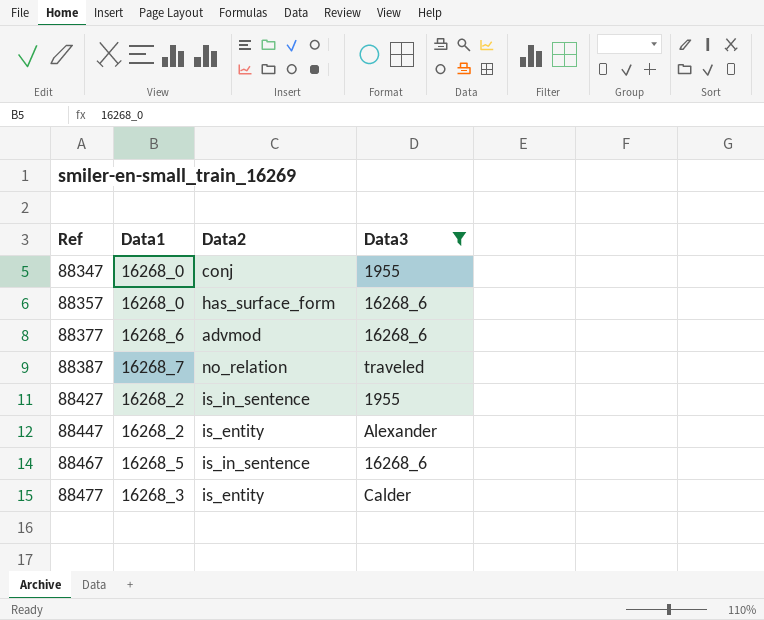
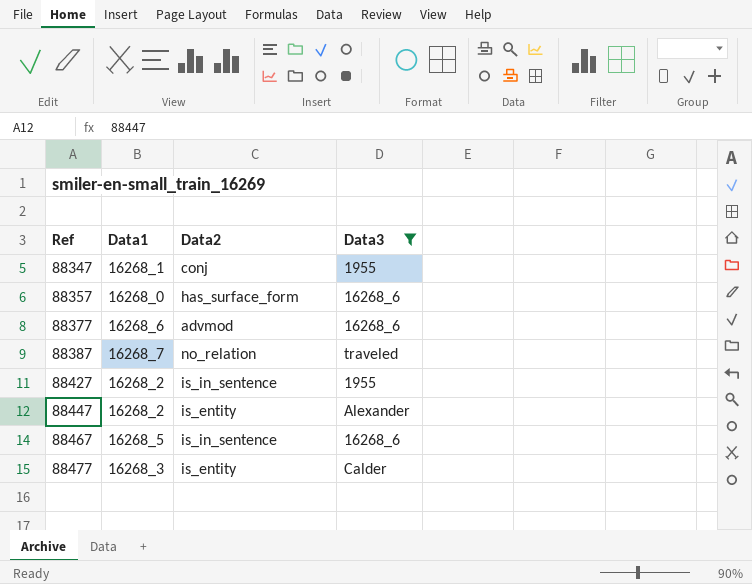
88347 | Data1: 16268_0 -> 16268_1

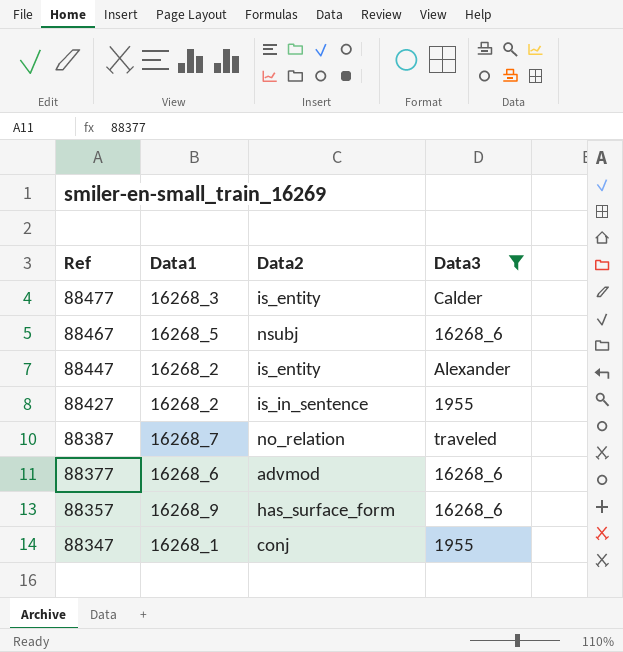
row order: Ref ascending -> Ref descending
88467 | Data2: is_in_sentence -> nsubj
88357 | Data1: 16268_0 -> 16268_9

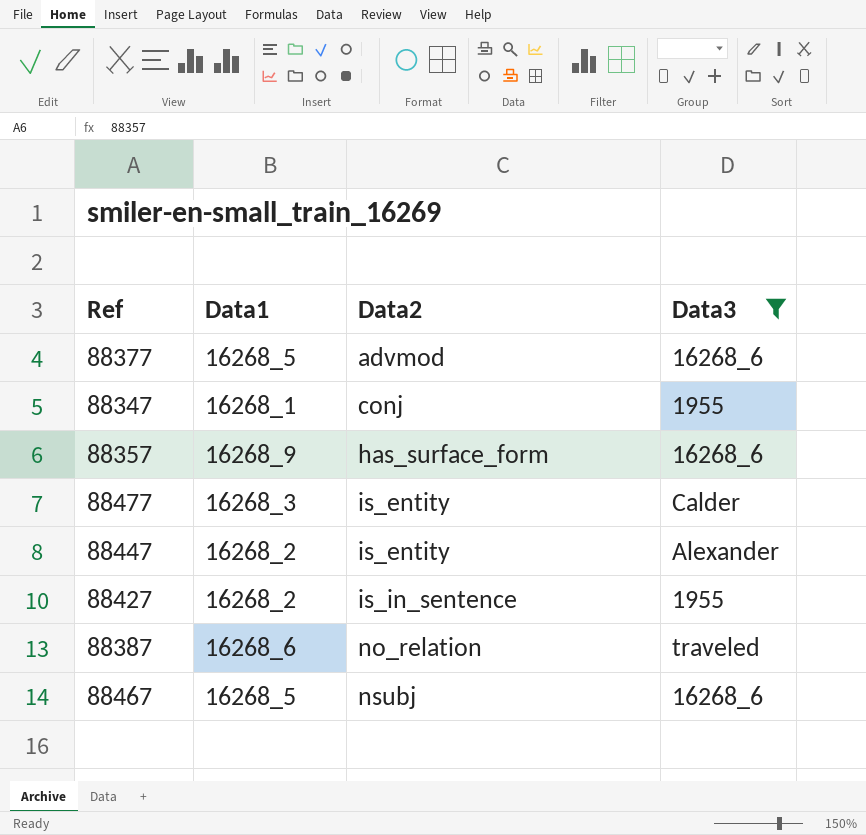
row order: Ref descending -> Data2 ascending
88377 | Data1: 16268_6 -> 16268_5
88387 | Data1: 16268_7 -> 16268_6

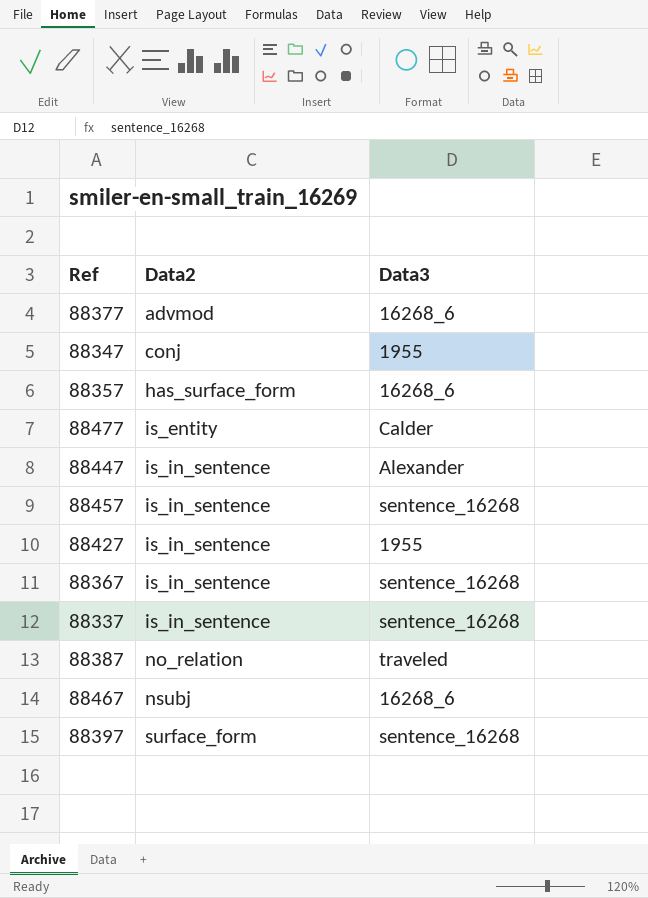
filter: Data3 != sentence_16268 -> none
column Data1 | position: 2 -> none
88447 | Data2: is_entity -> is_in_sentence

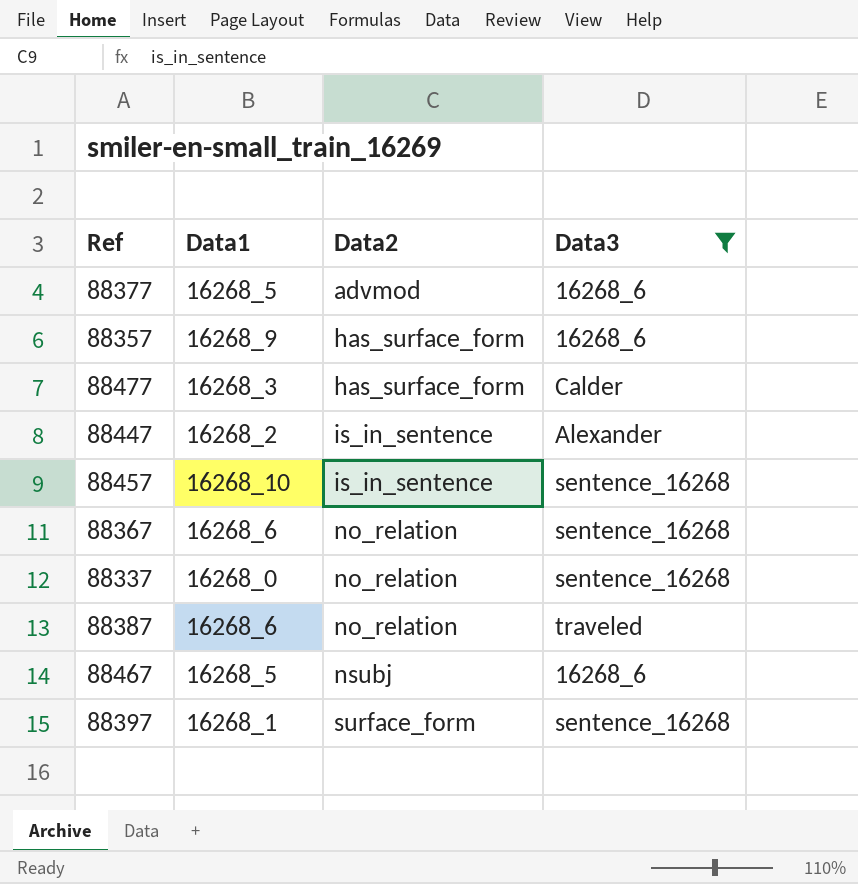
filter: none -> Data3 != 1955
column Data1 | position: none -> 2
88477 | Data2: is_entity -> has_surface_form
88367 | Data2: is_in_sentence -> no_relation
88337 | Data2: is_in_sentence -> no_relation

